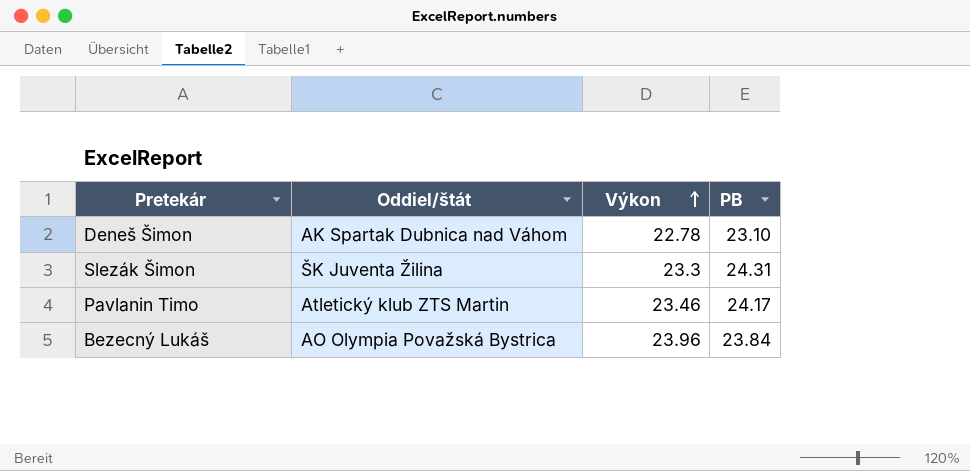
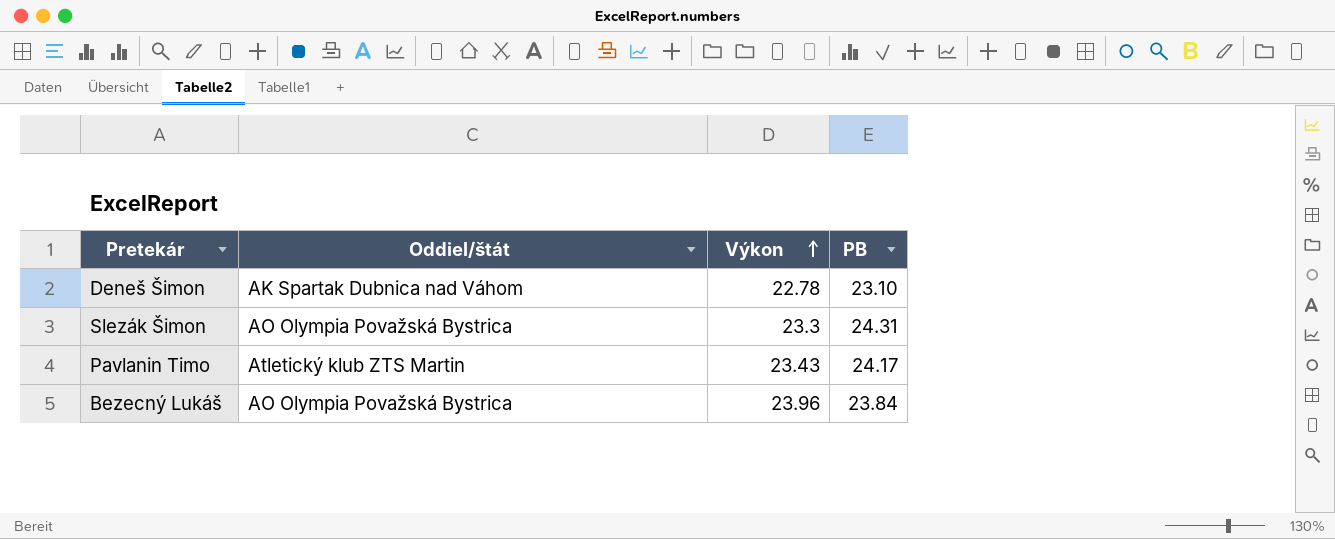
Slezák Šimon | Oddiel/štát: ŠK Juventa Žilina -> AO Olympia Považská Bystrica
Pavlanin Timo | Výkon: 23.46 -> 23.43

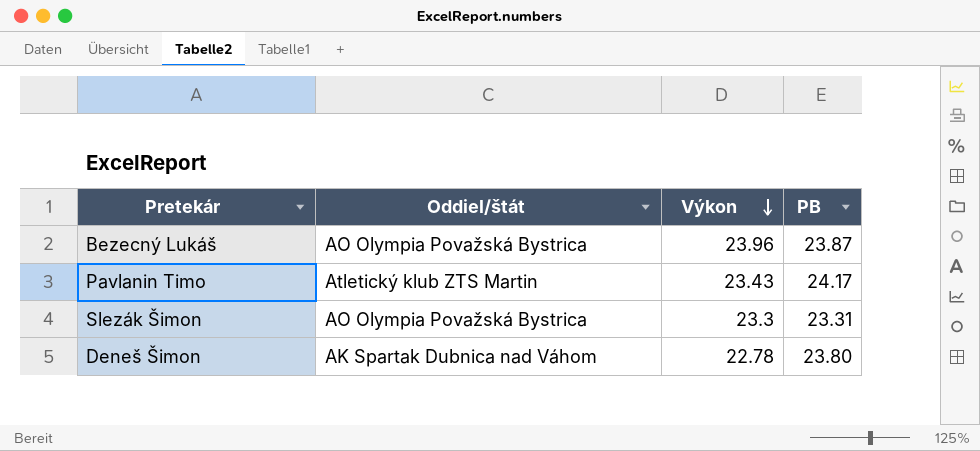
row order: Výkon ascending -> Výkon descending
Bezecný Lukáš | PB: 23.84 -> 23.87
Slezák Šimon | PB: 24.31 -> 23.31
Deneš Šimon | PB: 23.10 -> 23.80

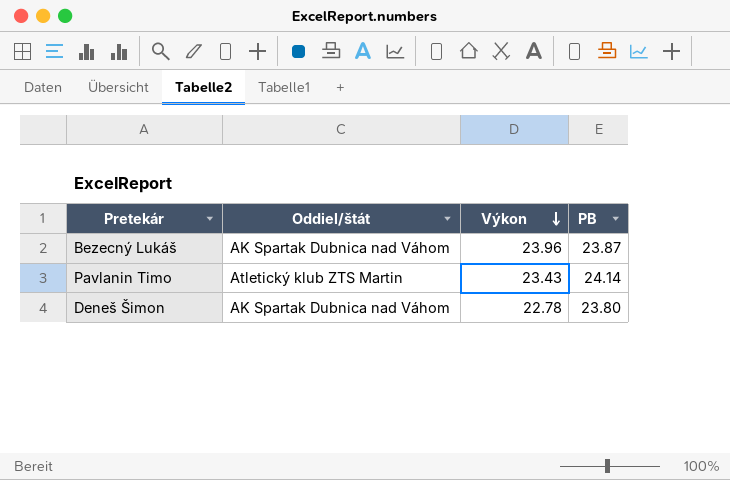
row Slezák Šimon: AO Olympia Považská Bystrica | 23.3 | 23.31 -> none
Bezecný Lukáš | Oddiel/štát: AO Olympia Považská Bystrica -> AK Spartak Dubnica nad Váhom
Pavlanin Timo | PB: 24.17 -> 24.14

